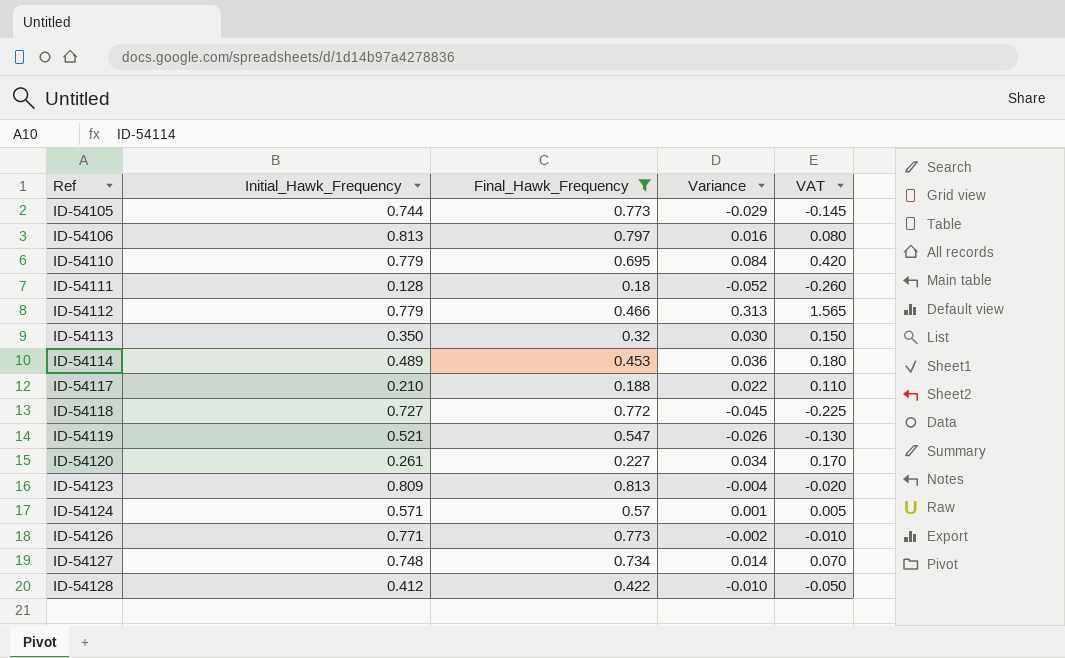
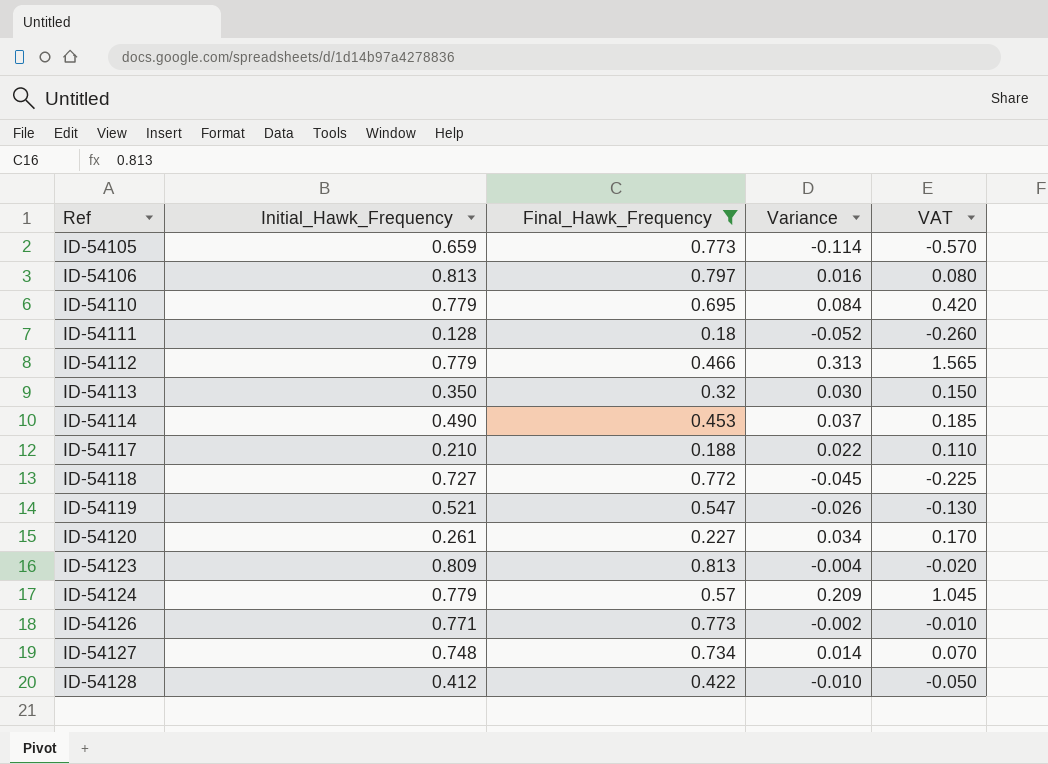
ID-54105 | Initial_Hawk_Frequency: 0.744 -> 0.659
ID-54105 | Variance: -0.029 -> -0.114
ID-54105 | VAT: -0.145 -> -0.570
ID-54114 | Initial_Hawk_Frequency: 0.489 -> 0.490
ID-54114 | Variance: 0.036 -> 0.037
ID-54114 | VAT: 0.180 -> 0.185
ID-54124 | Initial_Hawk_Frequency: 0.571 -> 0.779
ID-54124 | Variance: 0.001 -> 0.209
ID-54124 | VAT: 0.005 -> 1.045

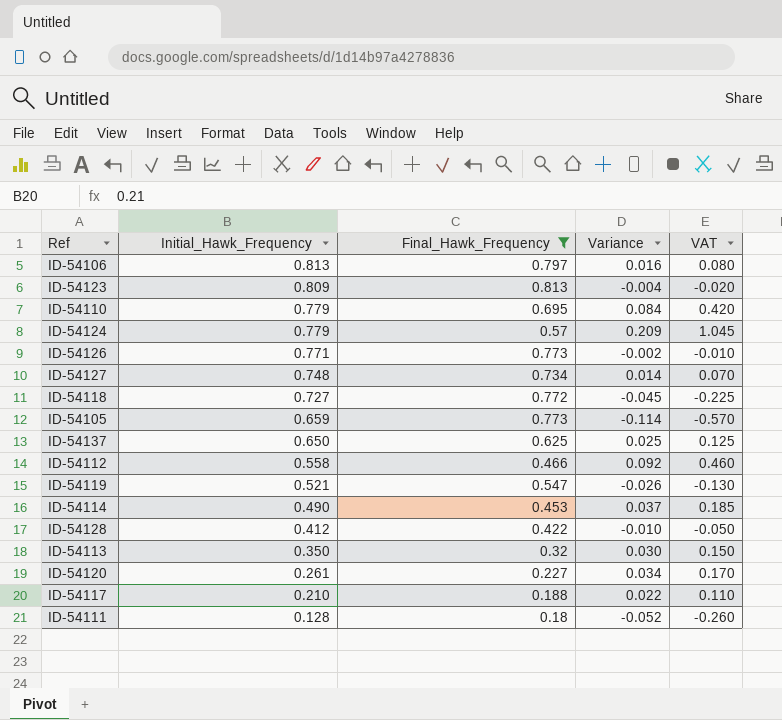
row order: Ref ascending -> Initial_Hawk_Frequency descending
row ID-54137: none -> 0.650 | 0.625 | 0.025 | 0.125
ID-54112 | Initial_Hawk_Frequency: 0.779 -> 0.558
ID-54112 | Variance: 0.313 -> 0.092
ID-54112 | VAT: 1.565 -> 0.460

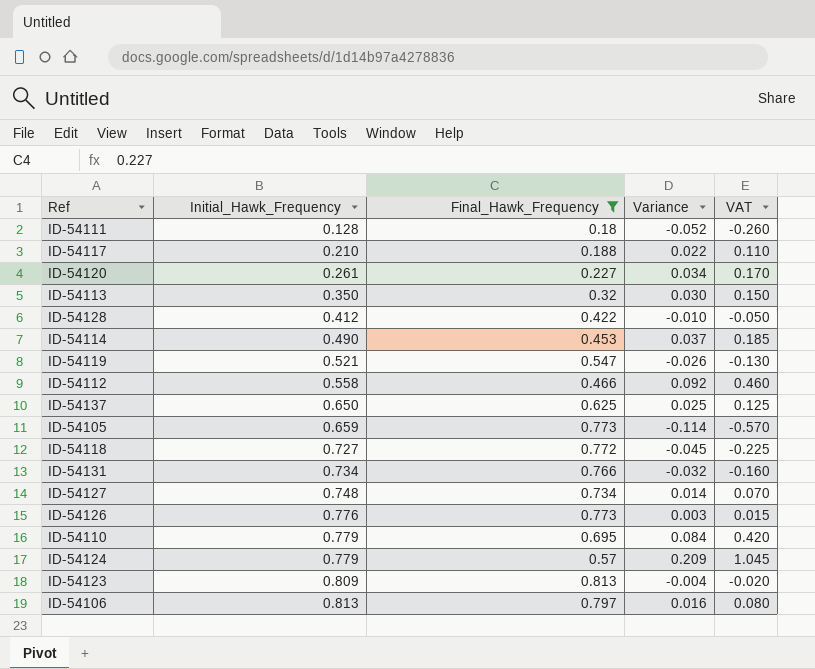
row order: Initial_Hawk_Frequency descending -> Initial_Hawk_Frequency ascending
row ID-54131: none -> 0.734 | 0.766 | -0.032 | -0.160
ID-54126 | Initial_Hawk_Frequency: 0.771 -> 0.776
ID-54126 | Variance: -0.002 -> 0.003
ID-54126 | VAT: -0.010 -> 0.015

